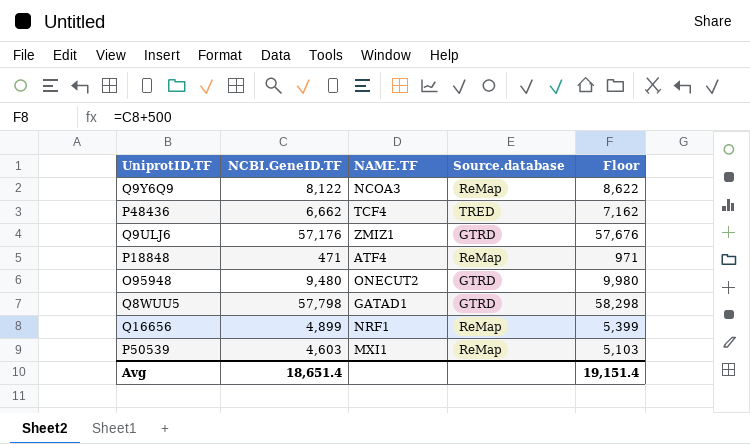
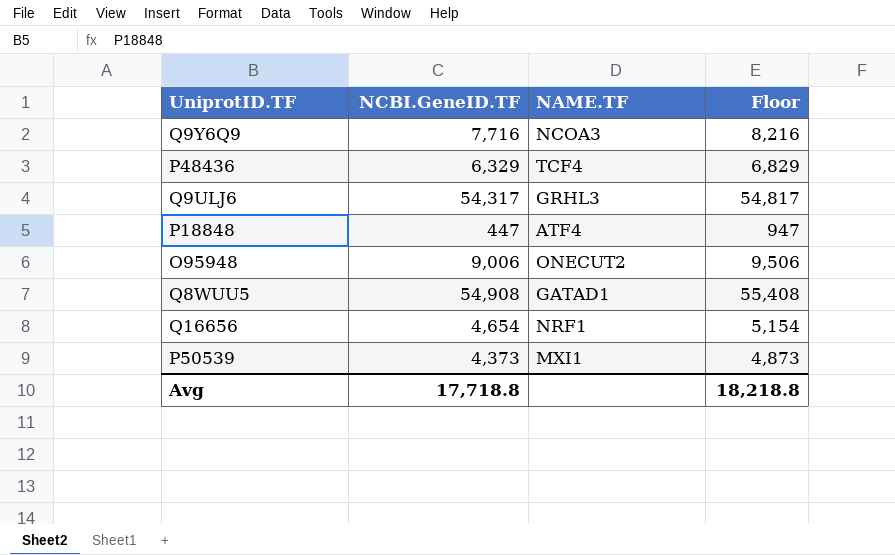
column Source.database | position: 4 -> none
Q9Y6Q9 | NCBI.GeneID.TF: 8,122 -> 7,716
Q9Y6Q9 | Floor: 8,622 -> 8,216
P48436 | NCBI.GeneID.TF: 6,662 -> 6,329
P48436 | Floor: 7,162 -> 6,829
Q9ULJ6 | NCBI.GeneID.TF: 57,176 -> 54,317
Q9ULJ6 | NAME.TF: ZMIZ1 -> GRHL3
Q9ULJ6 | Floor: 57,676 -> 54,817
P18848 | NCBI.GeneID.TF: 471 -> 447
P18848 | Floor: 971 -> 947
O95948 | NCBI.GeneID.TF: 9,480 -> 9,006
O95948 | Floor: 9,980 -> 9,506
Q8WUU5 | NCBI.GeneID.TF: 57,798 -> 54,908
Q8WUU5 | Floor: 58,298 -> 55,408
Q16656 | NCBI.GeneID.TF: 4,899 -> 4,654
Q16656 | Floor: 5,399 -> 5,154
P50539 | NCBI.GeneID.TF: 4,603 -> 4,373
P50539 | Floor: 5,103 -> 4,873
Avg | NCBI.GeneID.TF: 18,651.4 -> 17,718.8
Avg | Floor: 19,151.4 -> 18,218.8

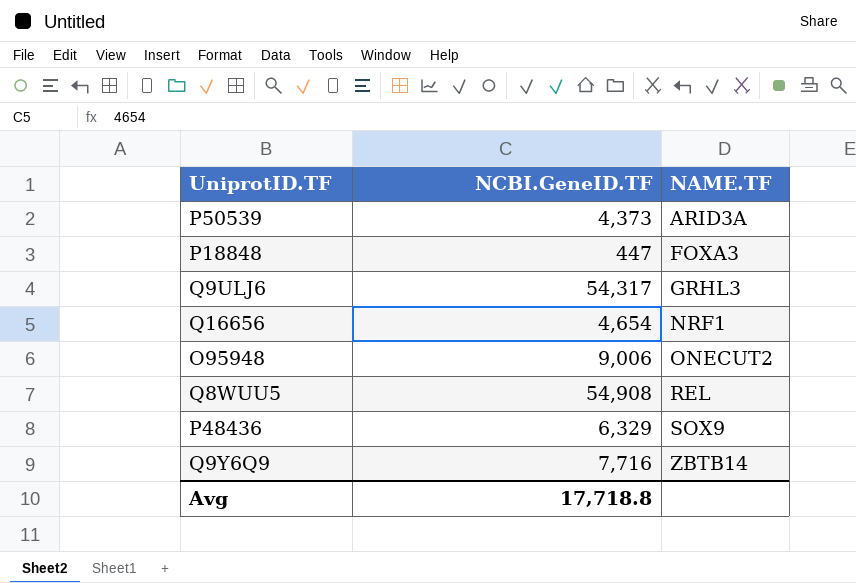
row order: none -> NAME.TF ascending
column Floor | formula: [NCBI.GeneID.TF] + 500 -> none
P50539 | NAME.TF: MXI1 -> ARID3A
P18848 | NAME.TF: ATF4 -> FOXA3
Q8WUU5 | NAME.TF: GATAD1 -> REL
P48436 | NAME.TF: TCF4 -> SOX9
Q9Y6Q9 | NAME.TF: NCOA3 -> ZBTB14

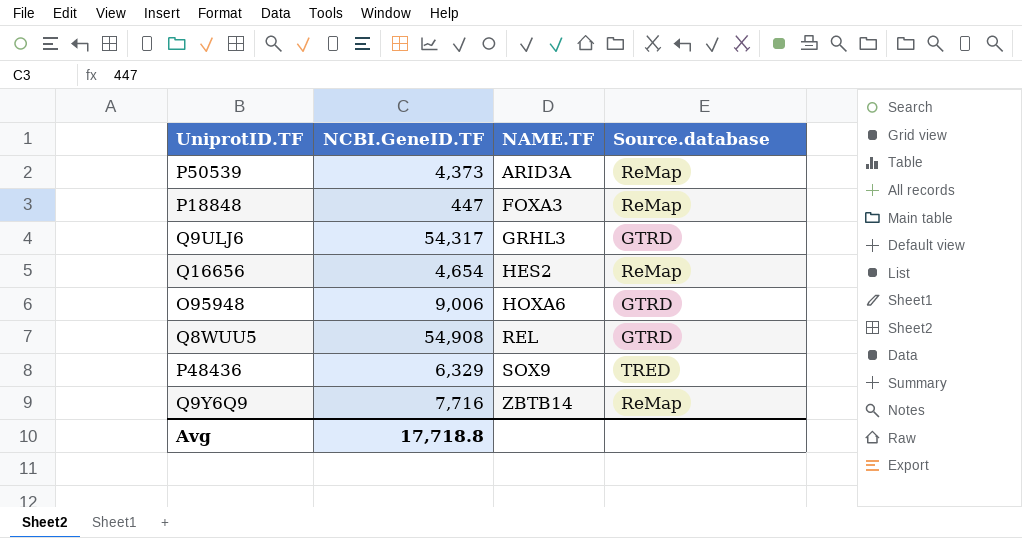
column Source.database | position: none -> 4
Q16656 | NAME.TF: NRF1 -> HES2
O95948 | NAME.TF: ONECUT2 -> HOXA6

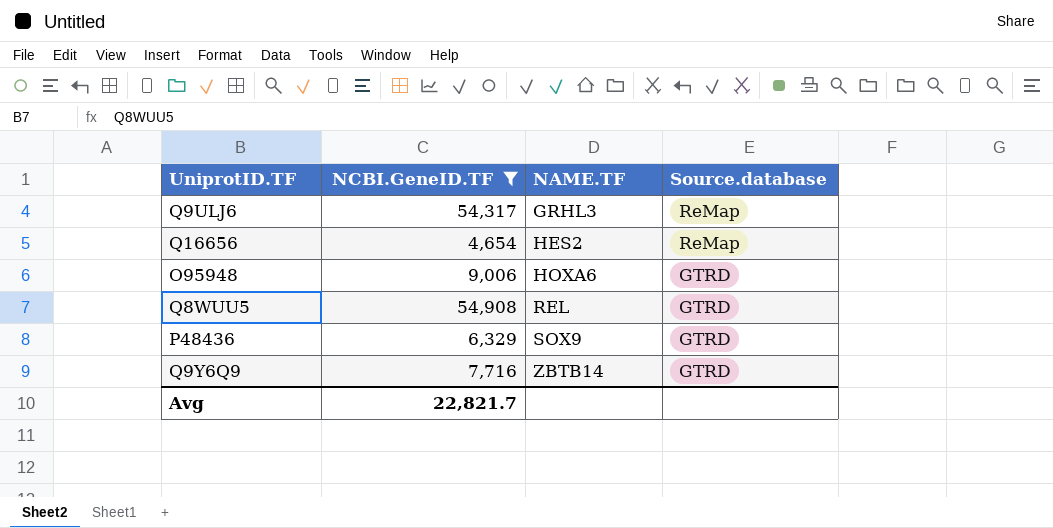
filter: none -> NCBI.GeneID.TF >= 4,654
Q9ULJ6 | Source.database: GTRD -> ReMap
P48436 | Source.database: TRED -> GTRD
Q9Y6Q9 | Source.database: ReMap -> GTRD
Avg | NCBI.GeneID.TF: 17,718.8 -> 22,821.7

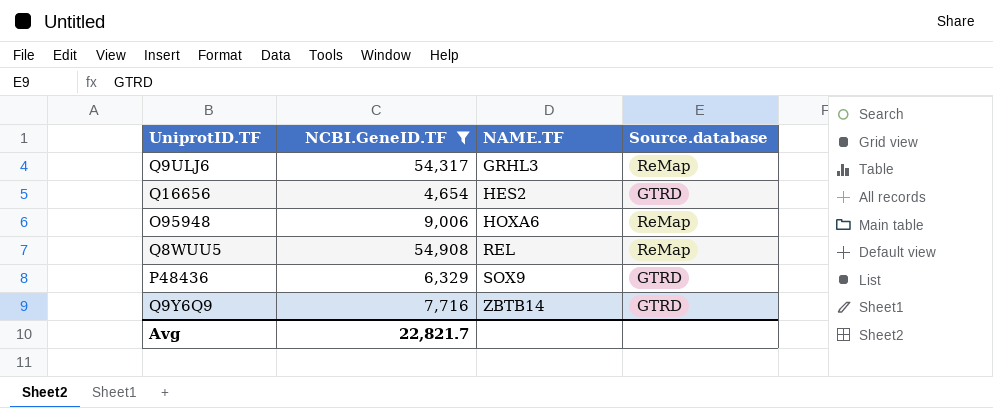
Q16656 | Source.database: ReMap -> GTRD
O95948 | Source.database: GTRD -> ReMap
Q8WUU5 | Source.database: GTRD -> ReMap

